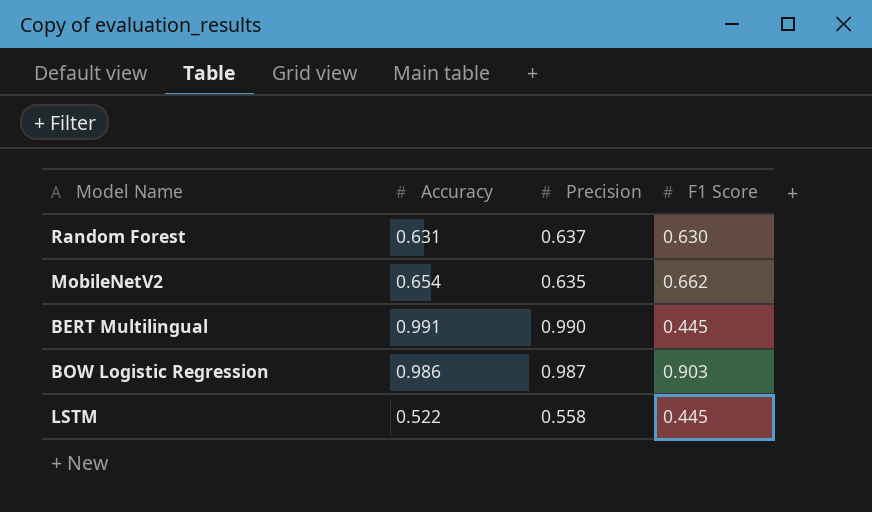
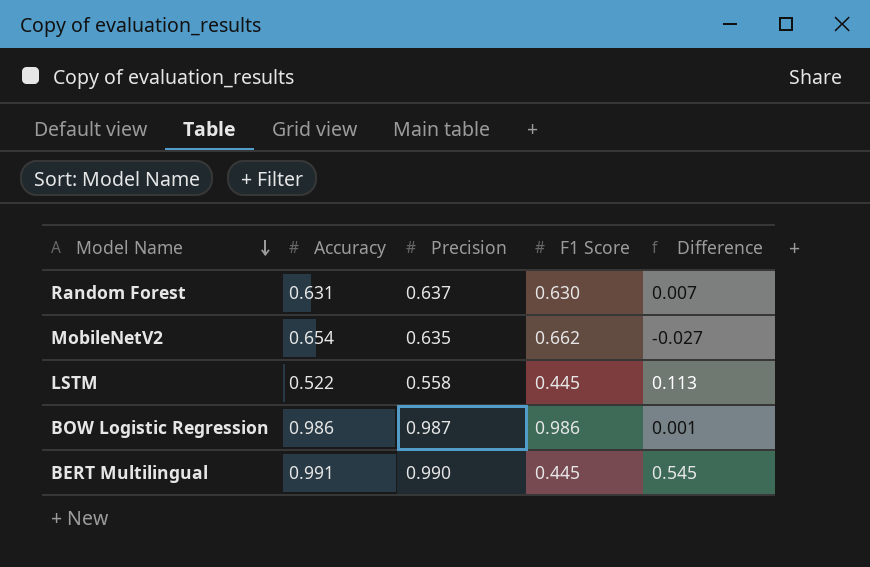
row order: none -> Model Name descending
column Difference | formula: none -> [Precision] - [F1 Score]
BOW Logistic Regression | F1 Score: 0.903 -> 0.986

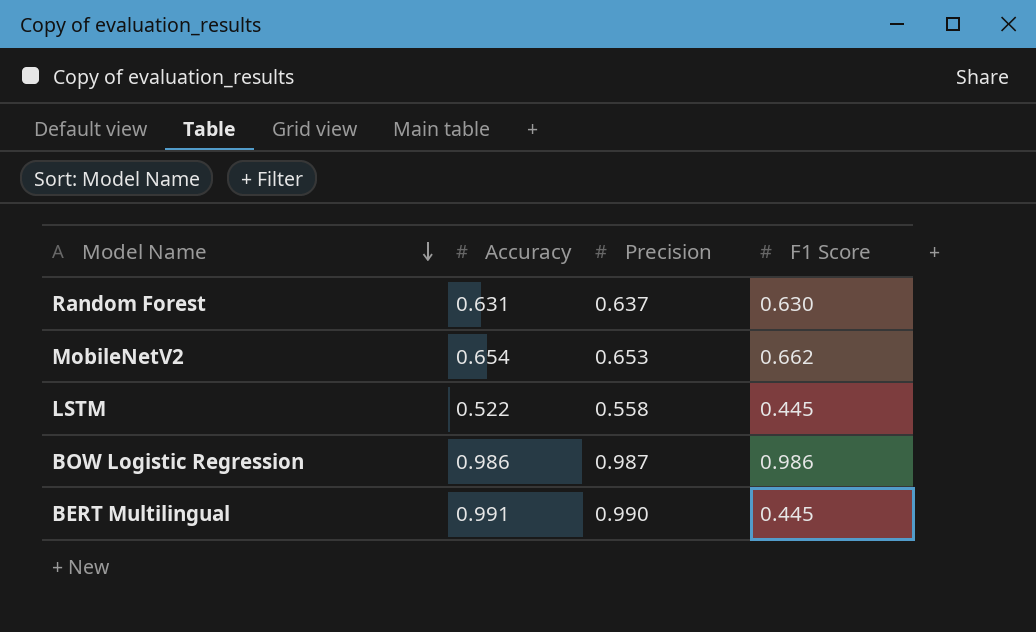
column Difference | formula: [Precision] - [F1 Score] -> none
MobileNetV2 | Precision: 0.635 -> 0.653

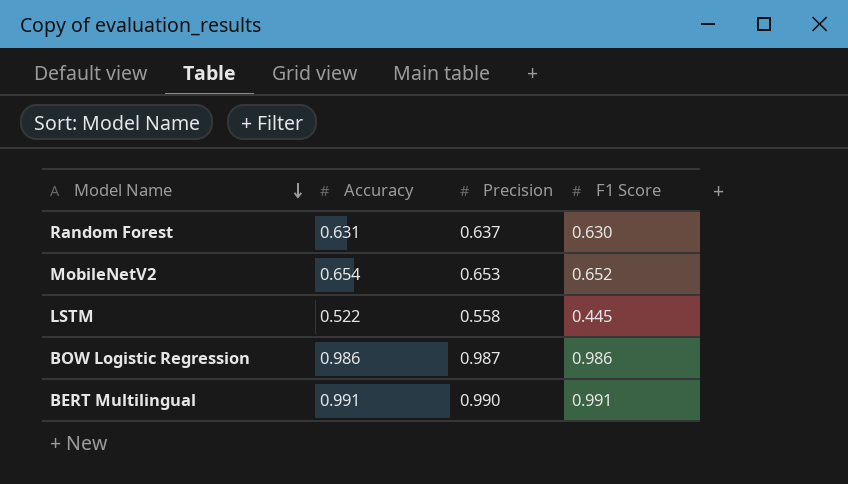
MobileNetV2 | F1 Score: 0.662 -> 0.652
BERT Multilingual | F1 Score: 0.445 -> 0.991

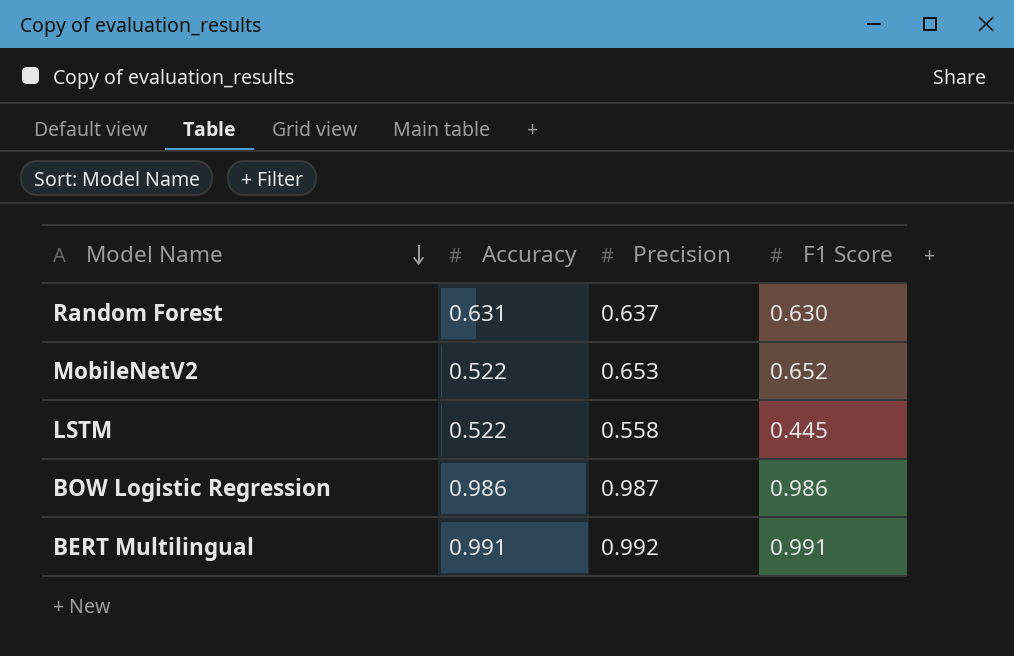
MobileNetV2 | Accuracy: 0.654 -> 0.522
BERT Multilingual | Precision: 0.990 -> 0.992

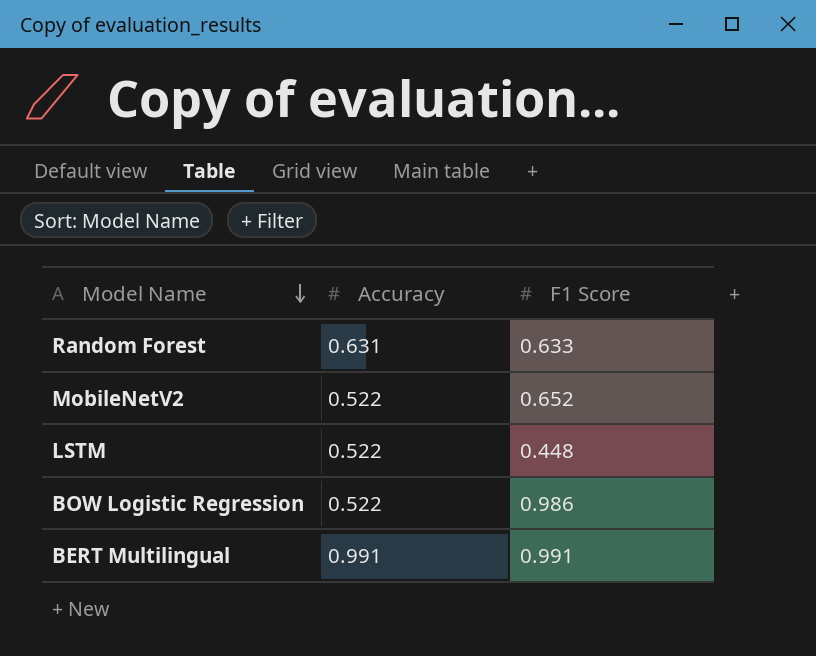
column Precision | position: 3 -> none
Random Forest | F1 Score: 0.630 -> 0.633
LSTM | F1 Score: 0.445 -> 0.448
BOW Logistic Regression | Accuracy: 0.986 -> 0.522

